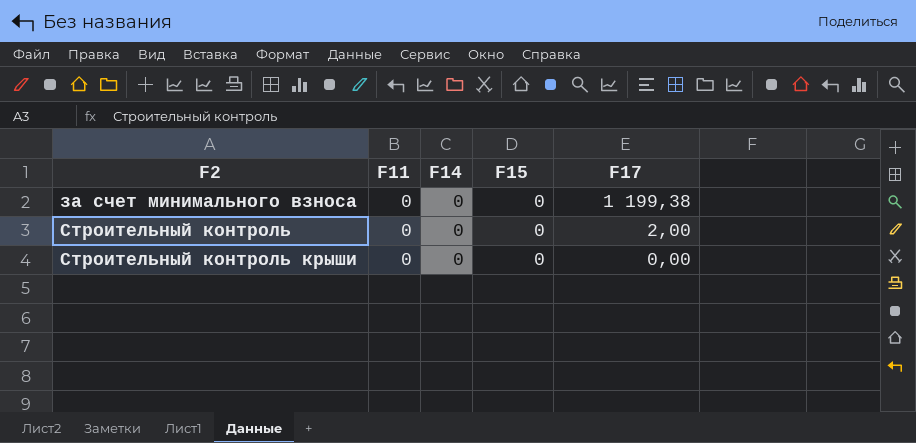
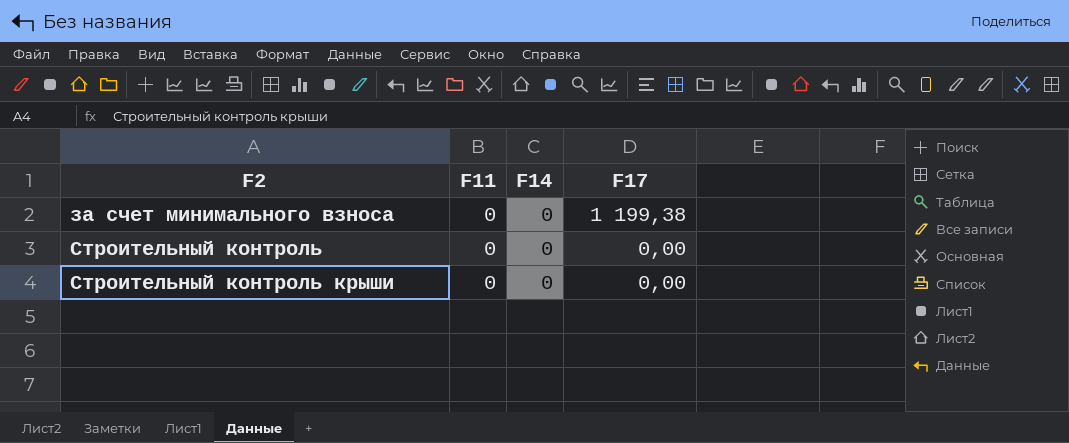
column F15 | position: 4 -> none
Строительный контроль | F17: 2,00 -> 0,00

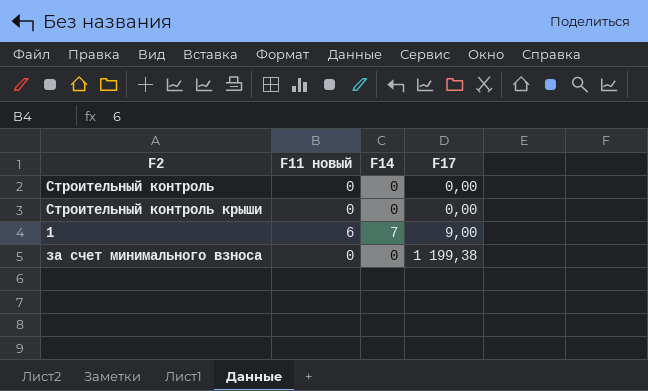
row order: F2 ascending -> F17 ascending
column name: F11 -> F11 новый
row 1: none -> 6 | 7 | 9,00

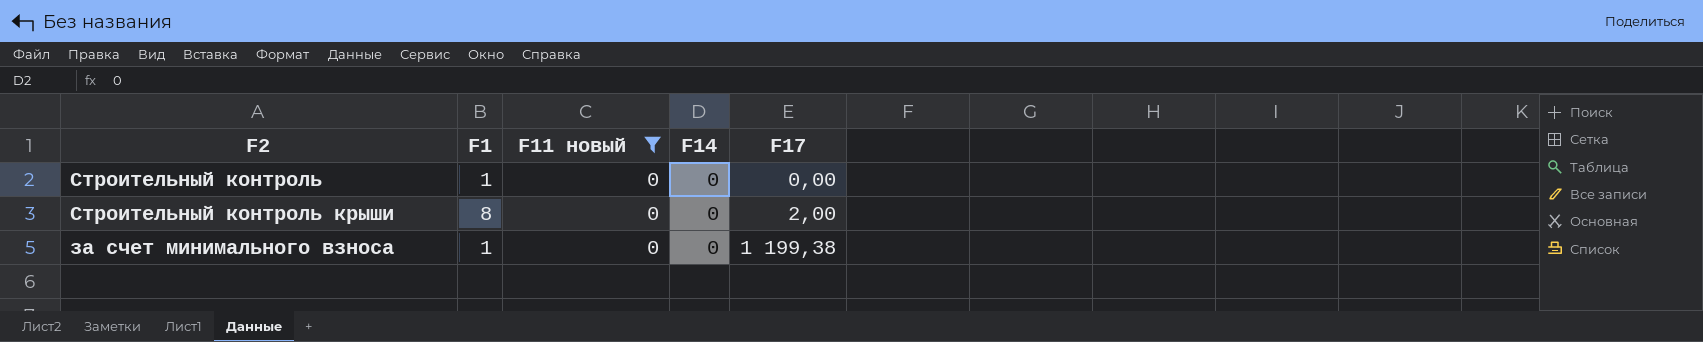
filter: none -> F11 новый = 0
column F1 | position: none -> 2
Строительный контроль крыши | F17: 0,00 -> 2,00

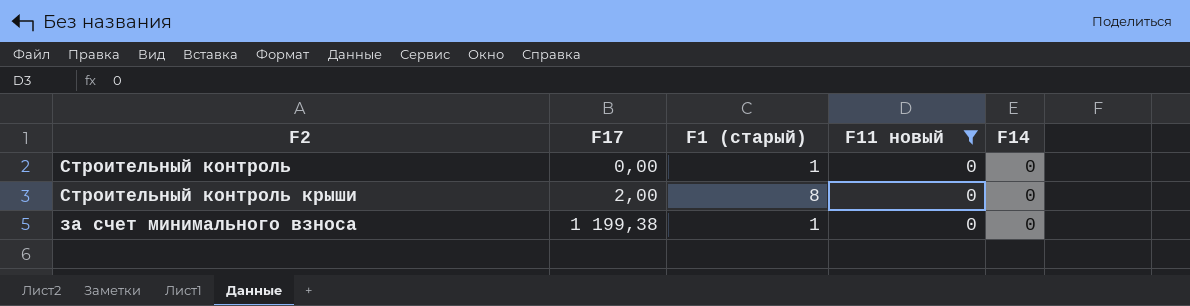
column F17 | position: 5 -> 2
column name: F1 -> F1 (старый)

